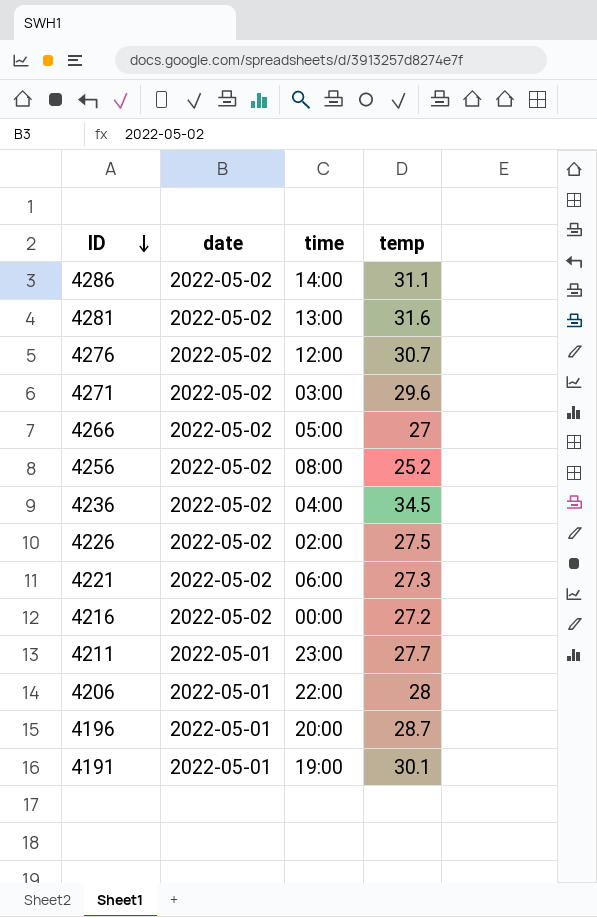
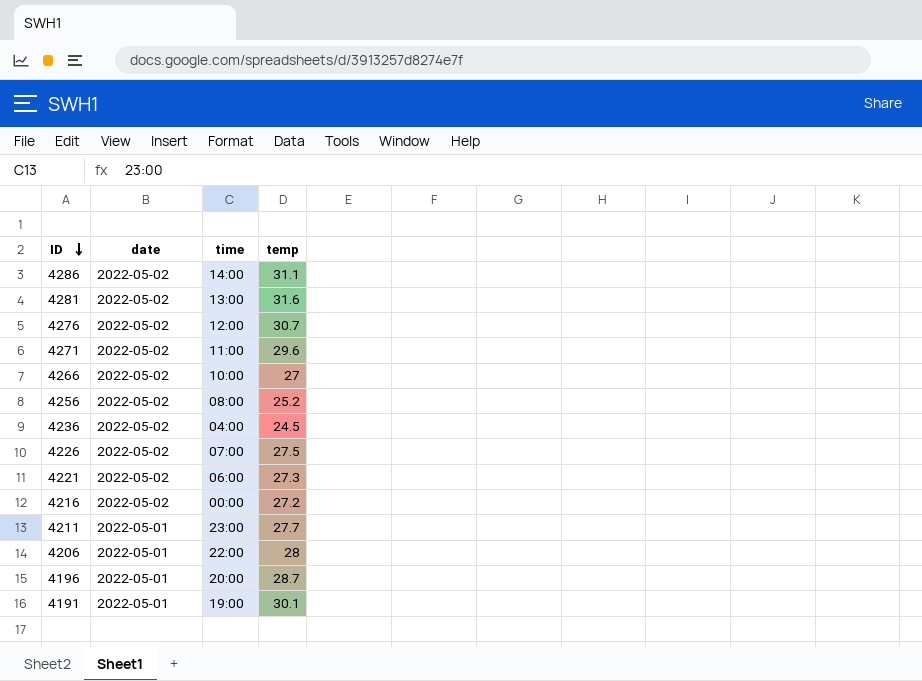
4271 | time: 03:00 -> 11:00
4266 | time: 05:00 -> 10:00
4236 | temp: 34.5 -> 24.5
4226 | time: 02:00 -> 07:00

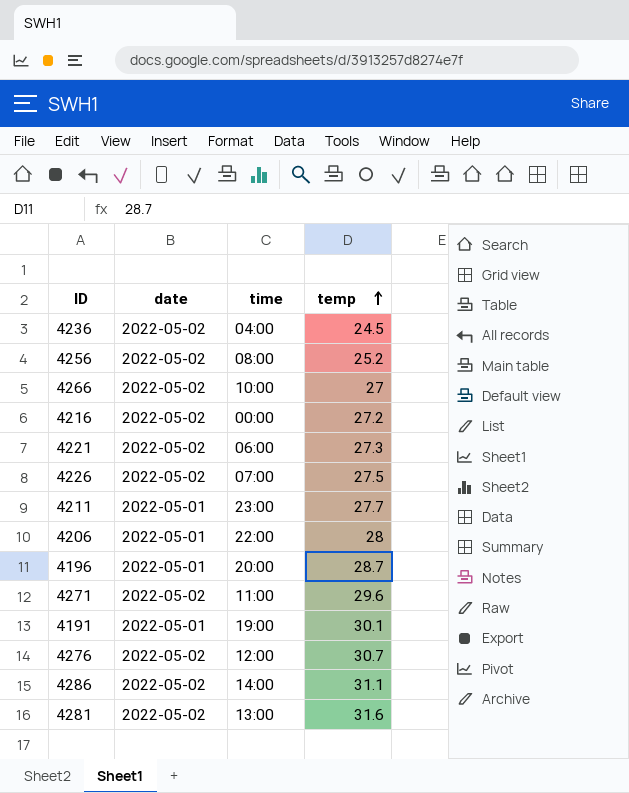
row order: ID descending -> temp ascending

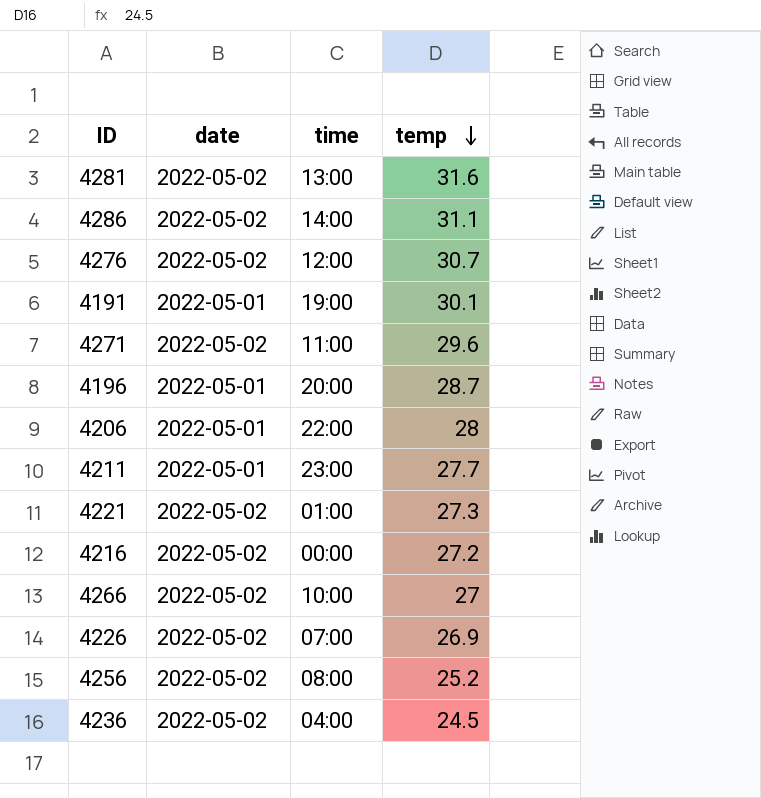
row order: temp ascending -> temp descending
4221 | time: 06:00 -> 01:00
4226 | temp: 27.5 -> 26.9

